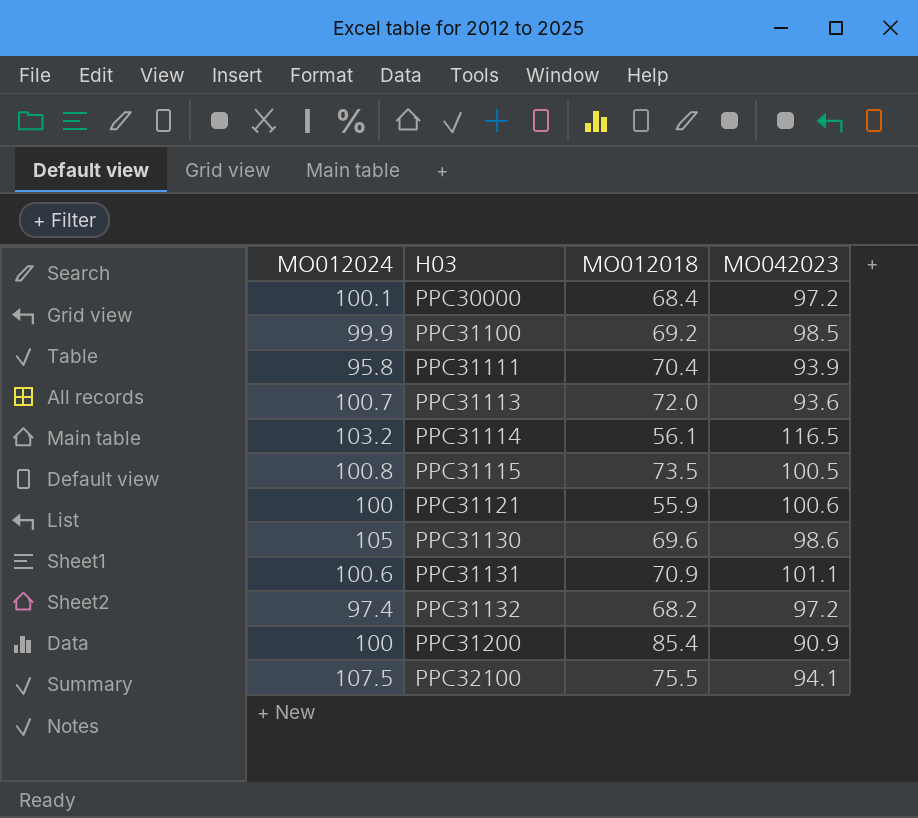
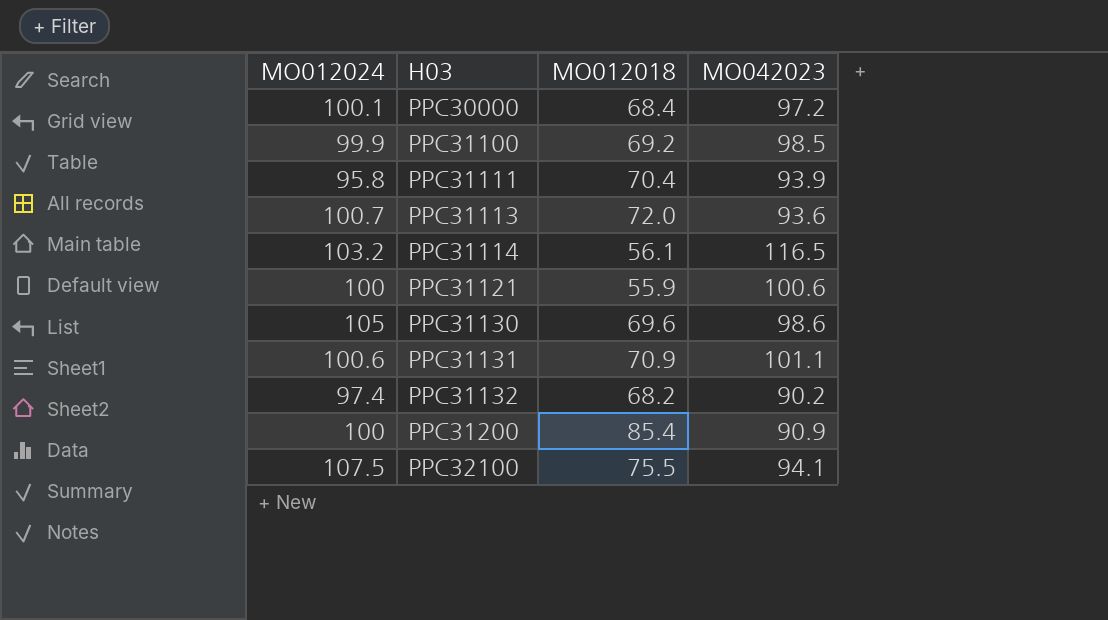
row PPC31115: 100.8 | 73.5 | 100.5 -> none
PPC31132 | MO042023: 97.2 -> 90.2

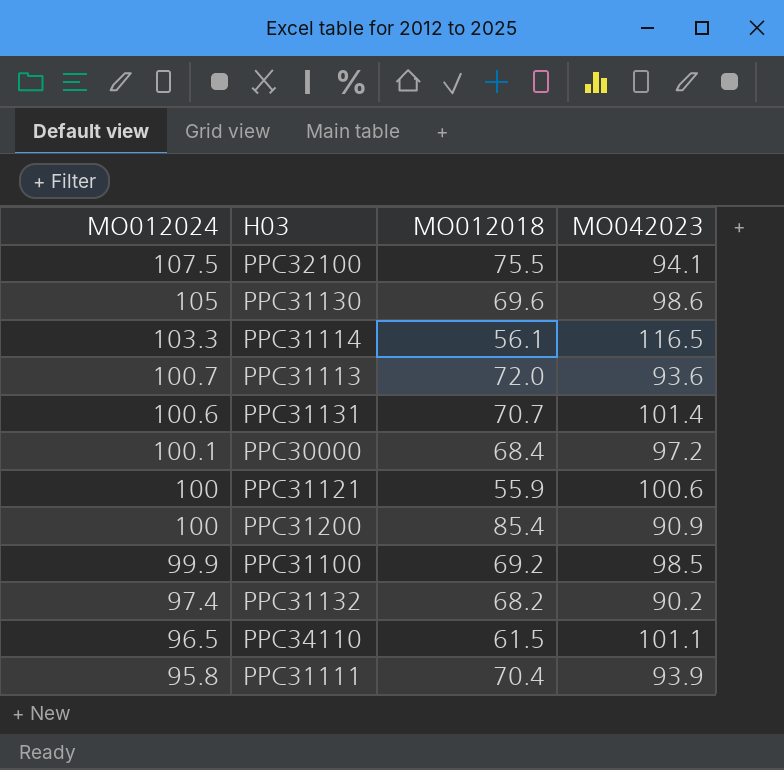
row order: H03 ascending -> MO012024 descending
PPC31114 | MO012024: 103.2 -> 103.3
PPC31131 | MO012018: 70.9 -> 70.7
PPC31131 | MO042023: 101.1 -> 101.4
row PPC34110: none -> 96.5 | 61.5 | 101.1

